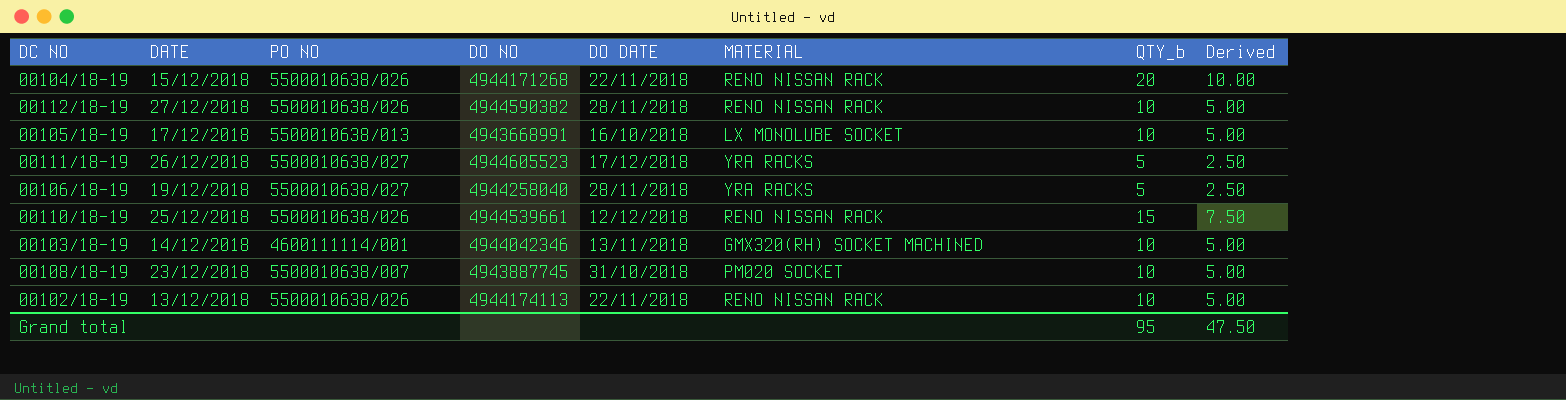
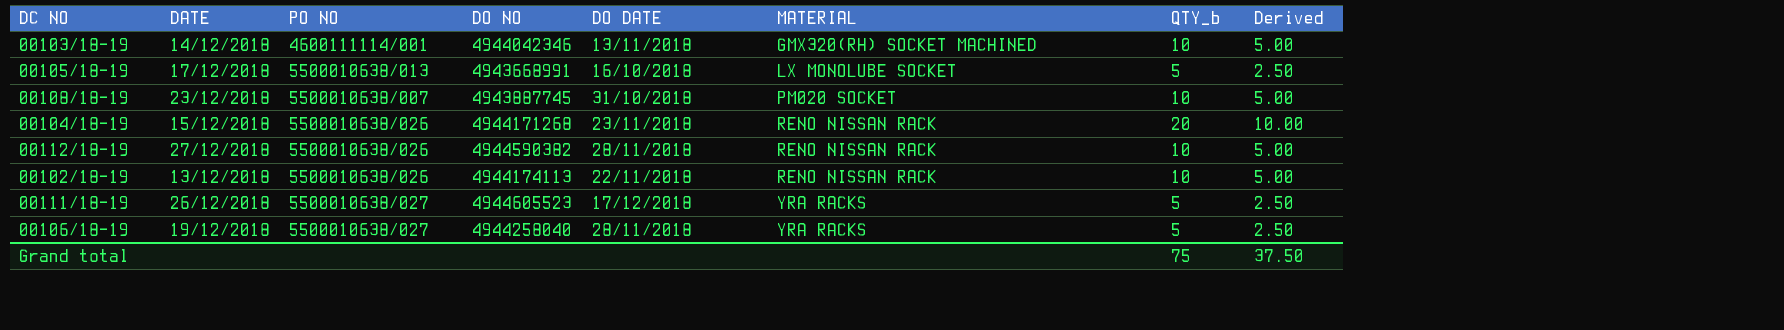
row order: none -> MATERIAL ascending
row 00110/18-19: 25/12/2018 | 5500010638/026 | 4944539661 | 12/12/2018 | RENO NISSAN RACK | 15 | 7.50 -> none
00105/18-19 | QTY_b: 10 -> 5
00105/18-19 | Derived: 5.00 -> 2.50
00104/18-19 | DO DATE: 22/11/2018 -> 23/11/2018
Grand total | QTY_b: 95 -> 75
Grand total | Derived: 47.50 -> 37.50

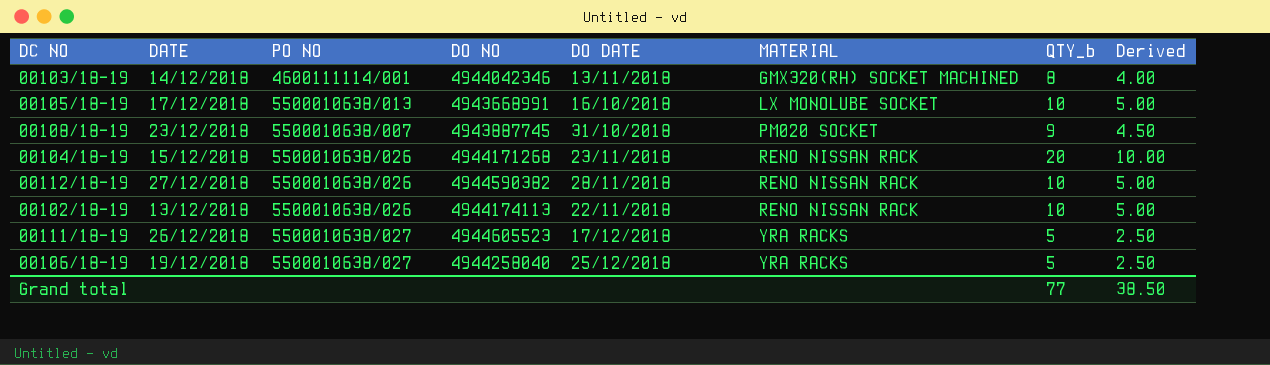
00103/18-19 | QTY_b: 10 -> 8
00103/18-19 | Derived: 5.00 -> 4.00
00105/18-19 | QTY_b: 5 -> 10
00105/18-19 | Derived: 2.50 -> 5.00
00108/18-19 | QTY_b: 10 -> 9
00108/18-19 | Derived: 5.00 -> 4.50
00106/18-19 | DO DATE: 28/11/2018 -> 25/12/2018
Grand total | QTY_b: 75 -> 77
Grand total | Derived: 37.50 -> 38.50

